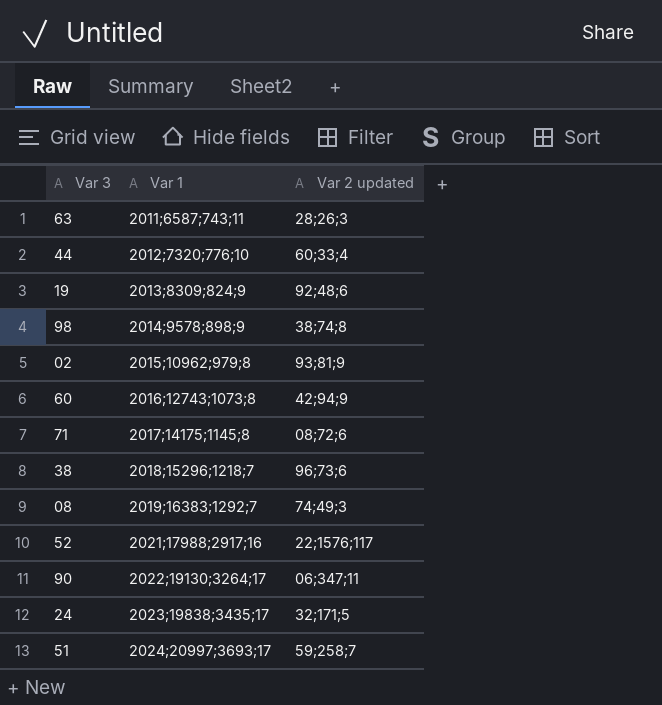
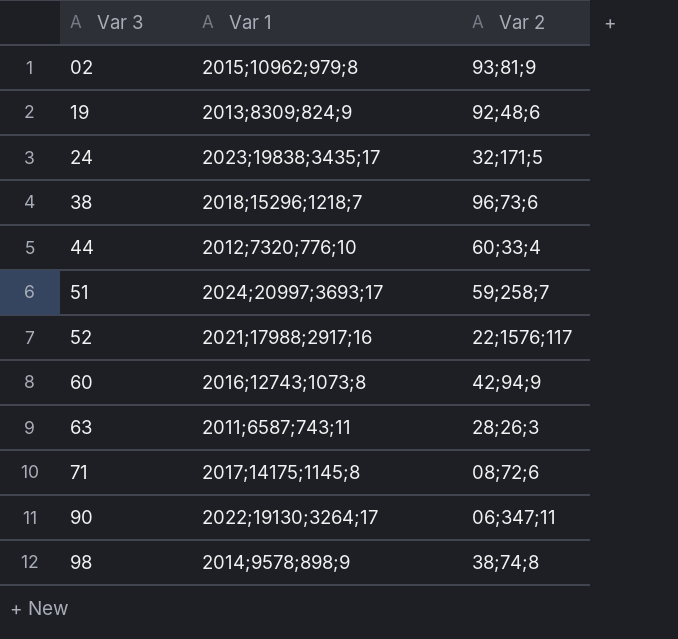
row order: Var 1 ascending -> Var 3 ascending
column name: Var 2 updated -> Var 2
row 08: 2019;16383;1292;7 | 74;49;3 -> none

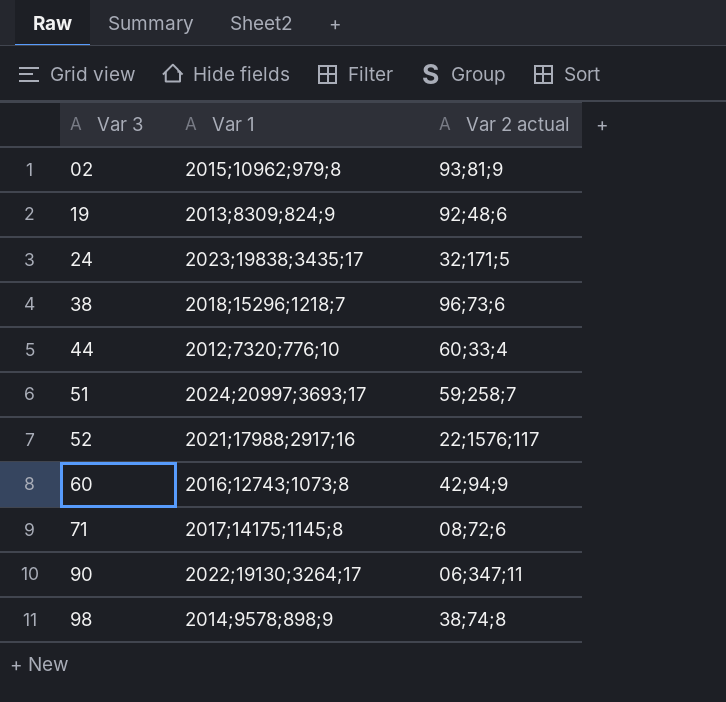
column name: Var 2 -> Var 2 actual
row 63: 2011;6587;743;11 | 28;26;3 -> none

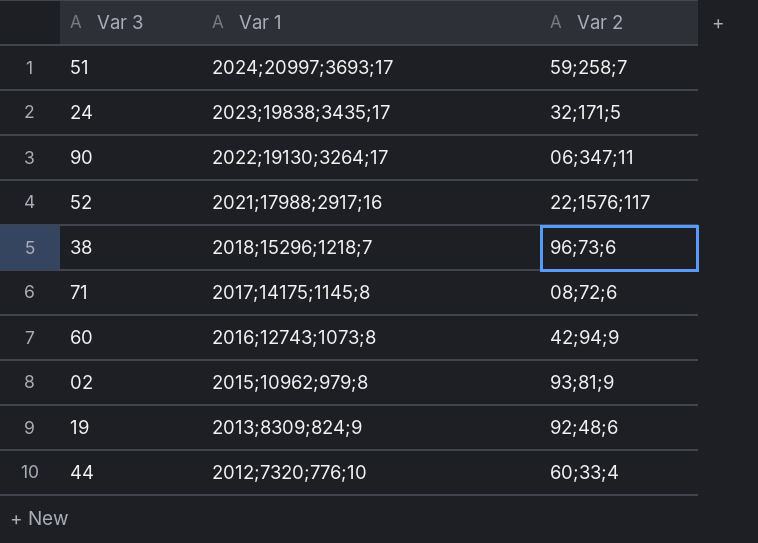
row order: Var 3 ascending -> Var 1 descending
column name: Var 2 actual -> Var 2
row 98: 2014;9578;898;9 | 38;74;8 -> none

